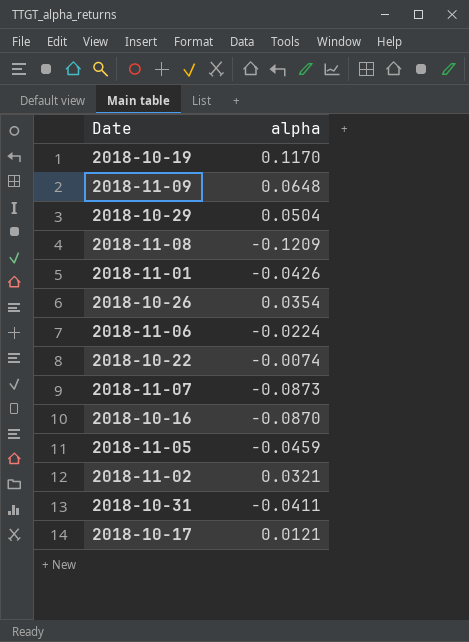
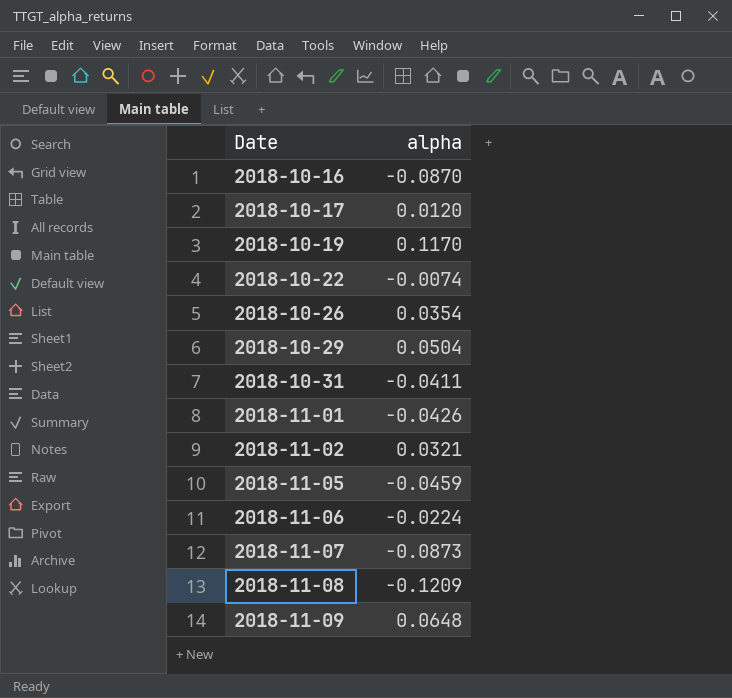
row order: none -> Date ascending
2018-10-17 | alpha: 0.0121 -> 0.0120

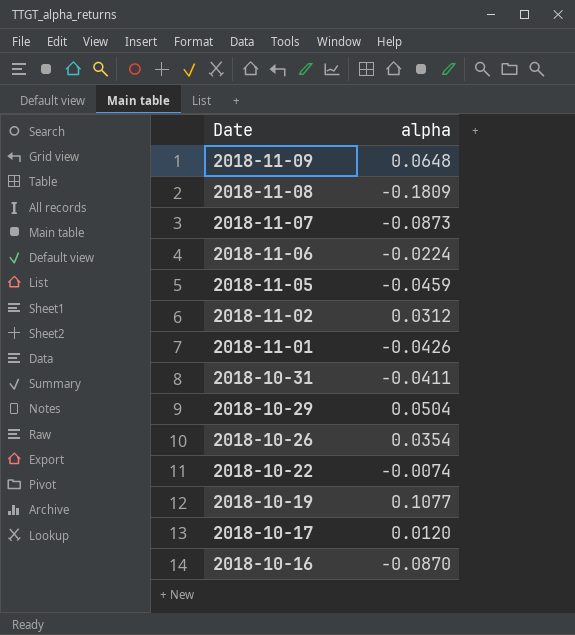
row order: Date ascending -> Date descending
2018-11-08 | alpha: -0.1209 -> -0.1809
2018-11-02 | alpha: 0.0321 -> 0.0312
2018-10-19 | alpha: 0.1170 -> 0.1077

